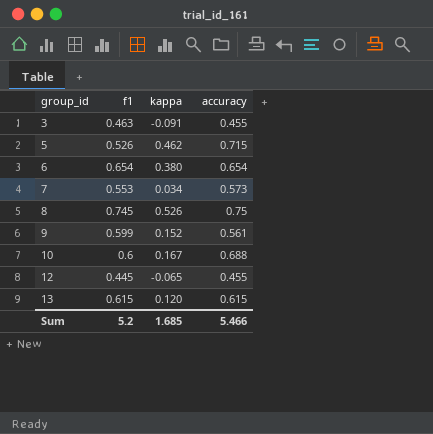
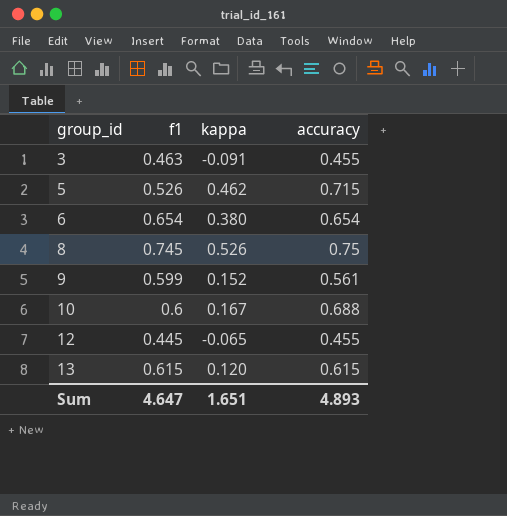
row 7: 0.553 | 0.034 | 0.573 -> none
Sum | f1: 5.2 -> 4.647
Sum | kappa: 1.685 -> 1.651
Sum | accuracy: 5.466 -> 4.893

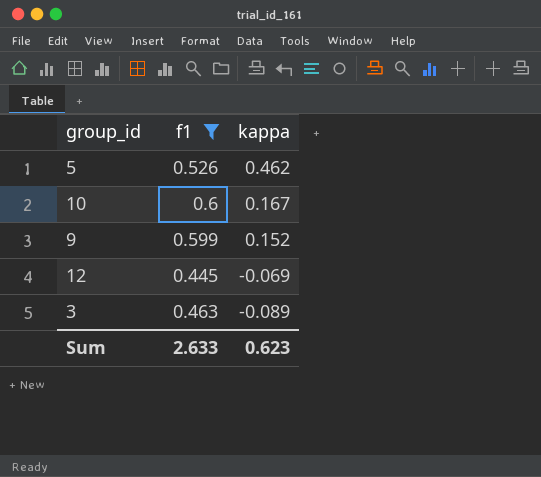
filter: none -> f1 <= 0.6
row order: group_id ascending -> kappa descending
column accuracy | position: 4 -> none
12 | kappa: -0.065 -> -0.069
3 | kappa: -0.091 -> -0.089
Sum | f1: 4.647 -> 2.633
Sum | kappa: 1.651 -> 0.623

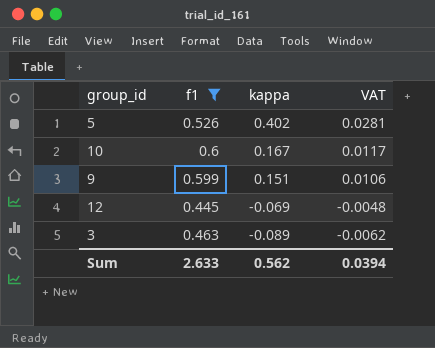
column VAT | formula: none -> [kappa] * 0.07
5 | kappa: 0.462 -> 0.402
9 | kappa: 0.152 -> 0.151
Sum | kappa: 0.623 -> 0.562

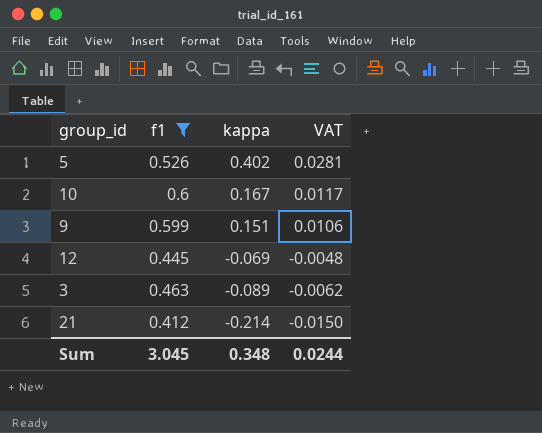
row 21: none -> 0.412 | -0.214 | -0.0150
Sum | f1: 2.633 -> 3.045
Sum | kappa: 0.562 -> 0.348
Sum | VAT: 0.0394 -> 0.0244

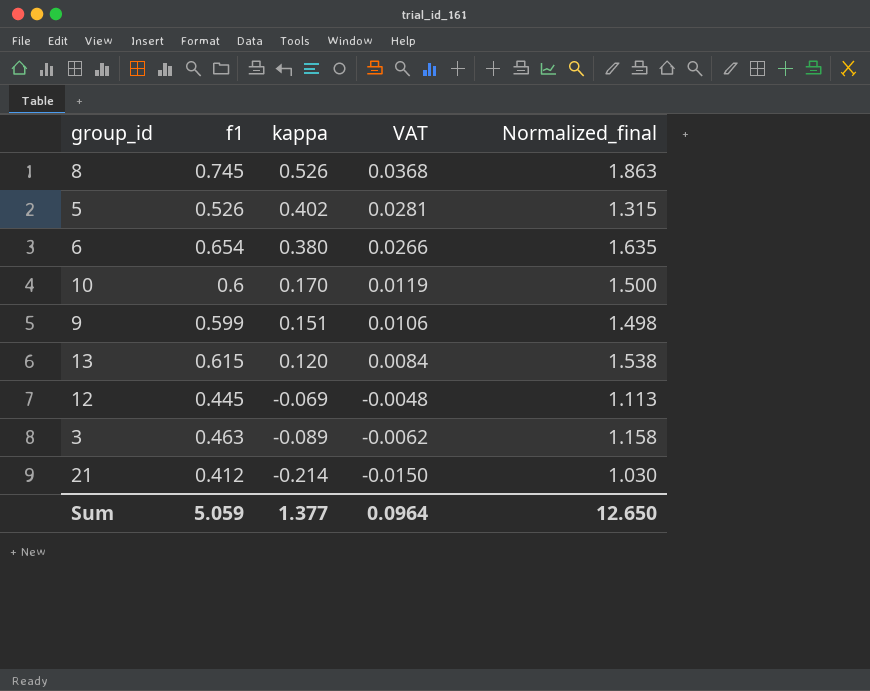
filter: f1 <= 0.6 -> none
column Normalized_final | formula: none -> [f1] * 2.5
10 | kappa: 0.167 -> 0.170
10 | VAT: 0.0117 -> 0.0119
Sum | f1: 3.045 -> 5.059
Sum | kappa: 0.348 -> 1.377
Sum | VAT: 0.0244 -> 0.0964

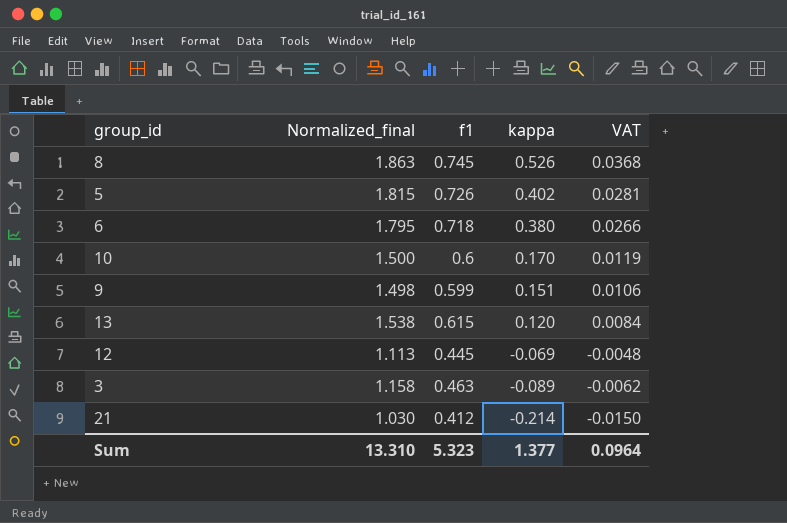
column Normalized_final | position: 5 -> 2
5 | Normalized_final: 1.315 -> 1.815
5 | f1: 0.526 -> 0.726
6 | Normalized_final: 1.635 -> 1.795
6 | f1: 0.654 -> 0.718
Sum | Normalized_final: 12.650 -> 13.310
Sum | f1: 5.059 -> 5.323

